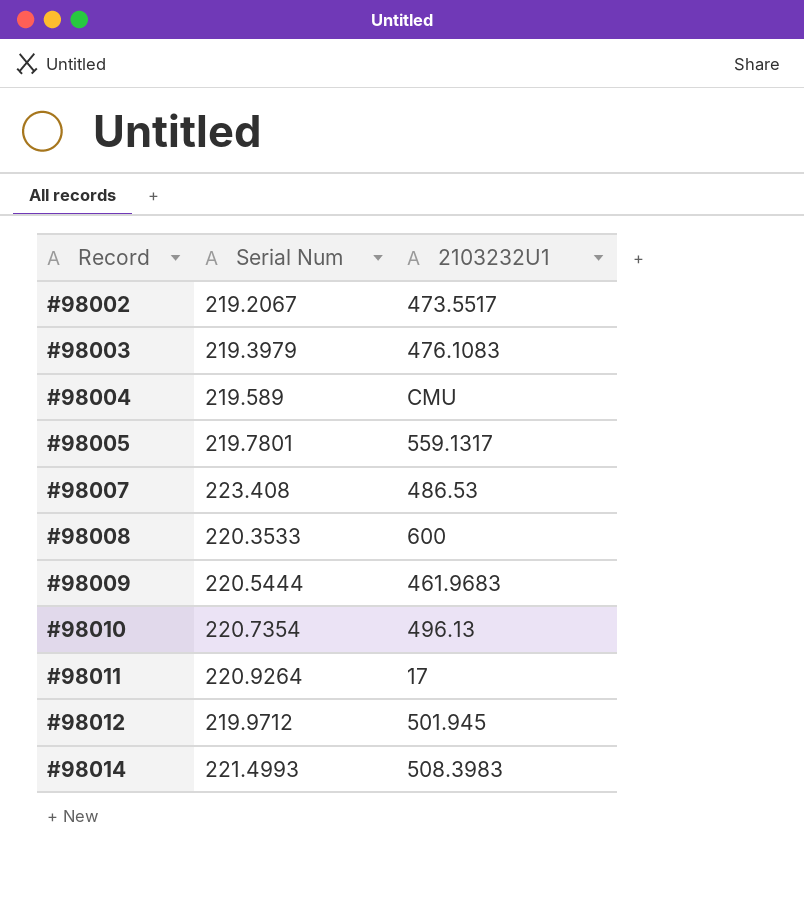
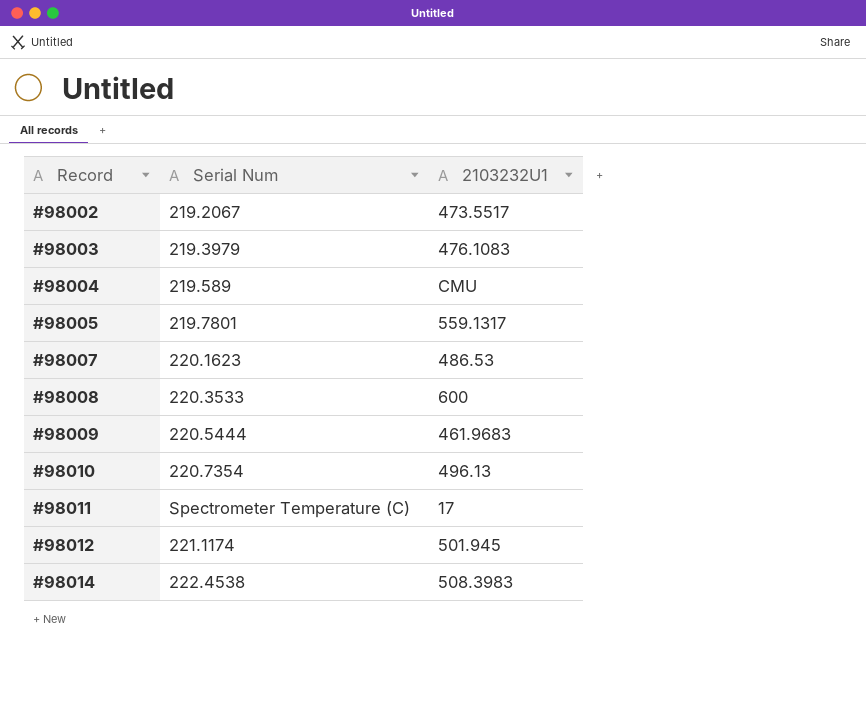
#98007 | Serial Num: 223.408 -> 220.1623
#98011 | Serial Num: 220.9264 -> Spectrometer Temperature (C)
#98012 | Serial Num: 219.9712 -> 221.1174
#98014 | Serial Num: 221.4993 -> 222.4538

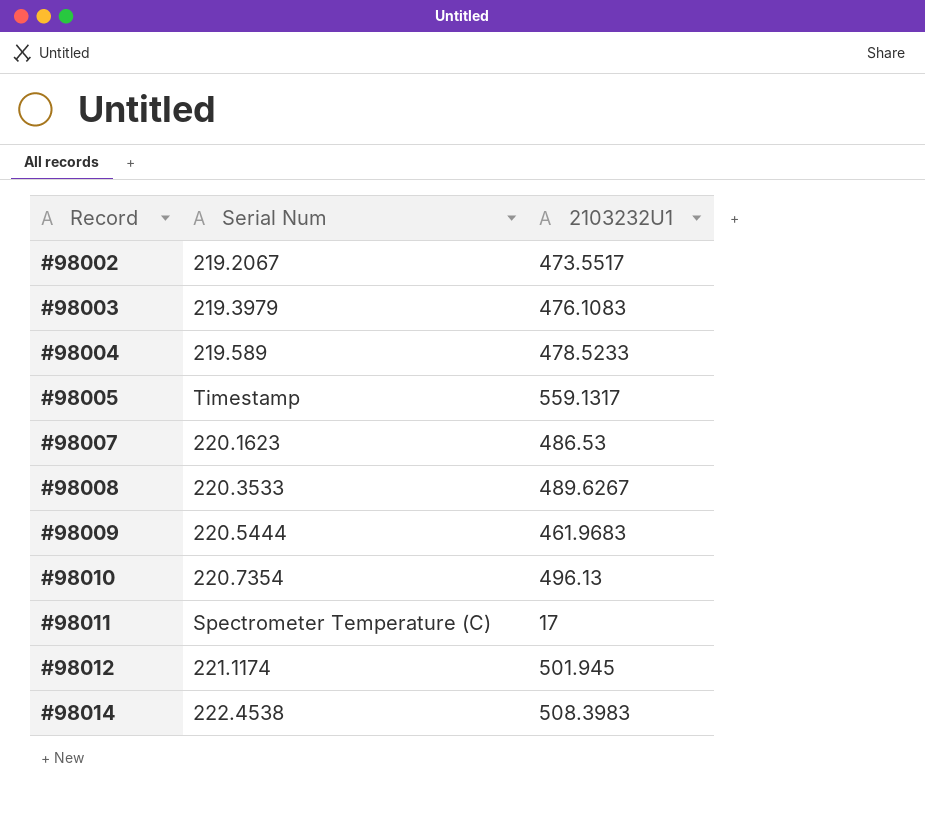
#98004 | 2103232U1: CMU -> 478.5233
#98005 | Serial Num: 219.7801 -> Timestamp
#98008 | 2103232U1: 600 -> 489.6267

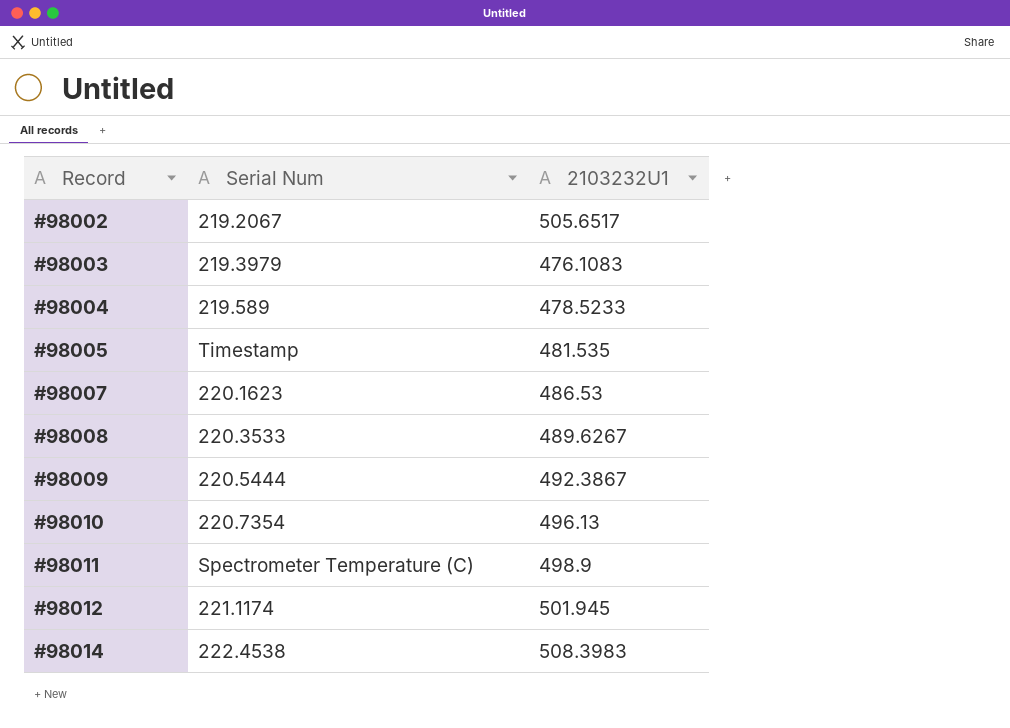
#98002 | 2103232U1: 473.5517 -> 505.6517
#98005 | 2103232U1: 559.1317 -> 481.535
#98009 | 2103232U1: 461.9683 -> 492.3867
#98011 | 2103232U1: 17 -> 498.9

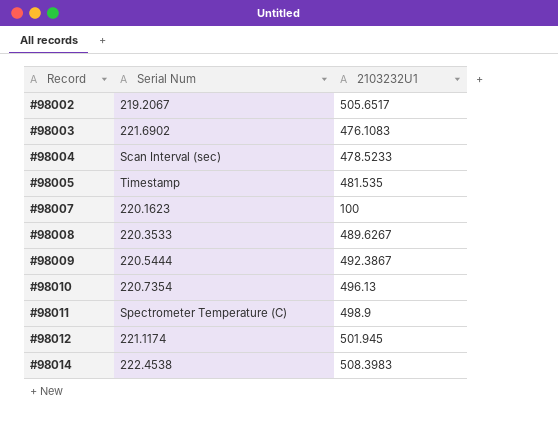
#98003 | Serial Num: 219.3979 -> 221.6902
#98004 | Serial Num: 219.589 -> Scan Interval (sec)
#98007 | 2103232U1: 486.53 -> 100

